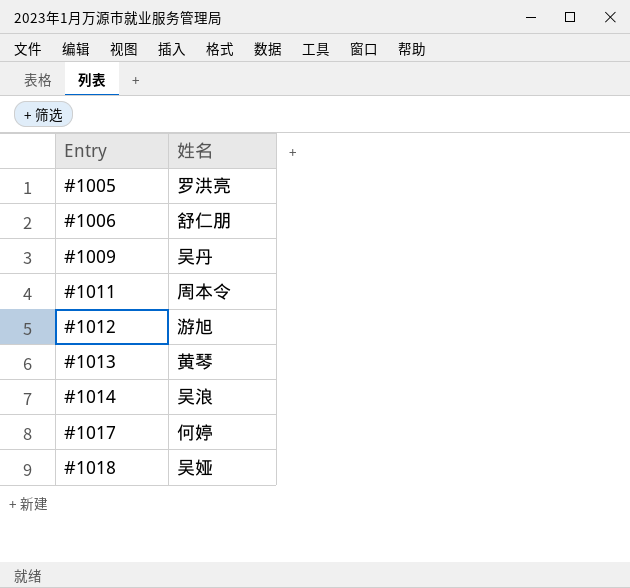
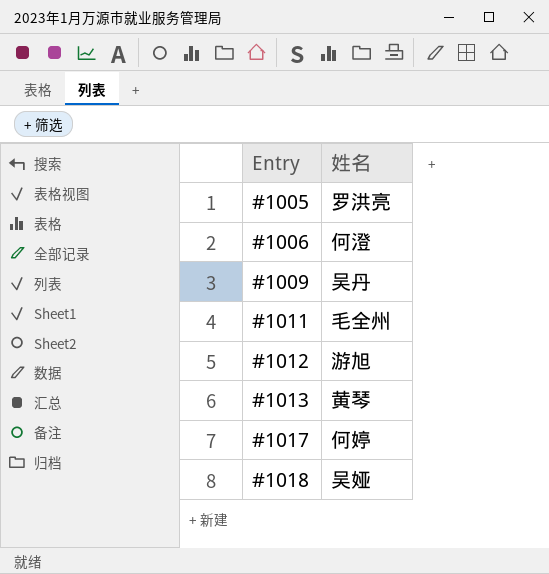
row #1014: 吴浪 -> none
#1006 | 姓名: 舒仁朋 -> 何澄
#1011 | 姓名: 周本令 -> 毛全州

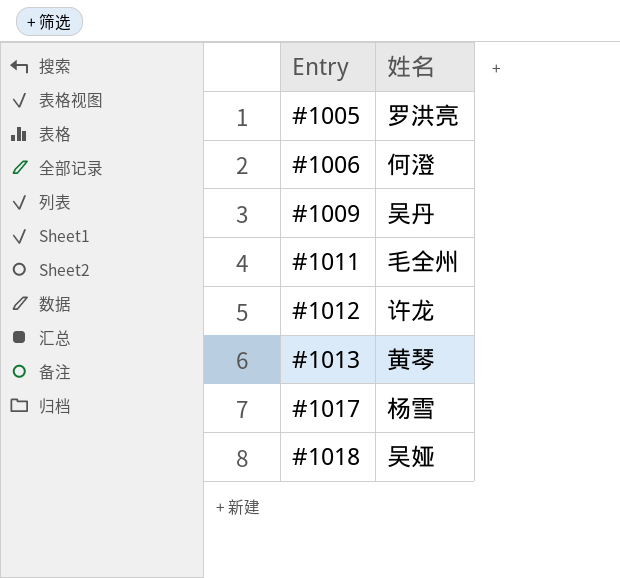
#1012 | 姓名: 游旭 -> 许龙
#1017 | 姓名: 何婷 -> 杨雪

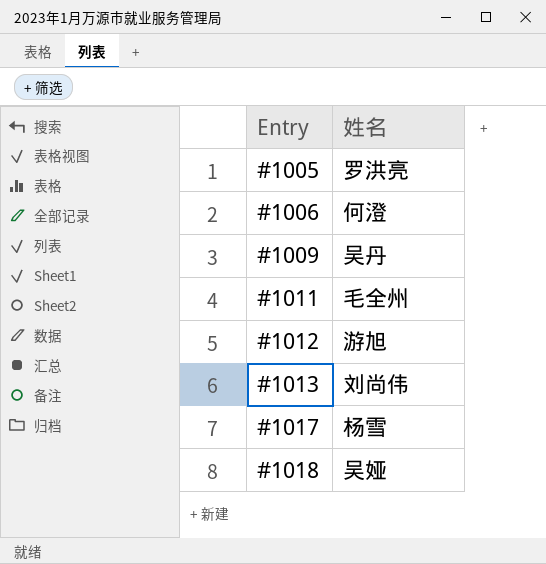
#1012 | 姓名: 许龙 -> 游旭
#1013 | 姓名: 黄琴 -> 刘尚伟

